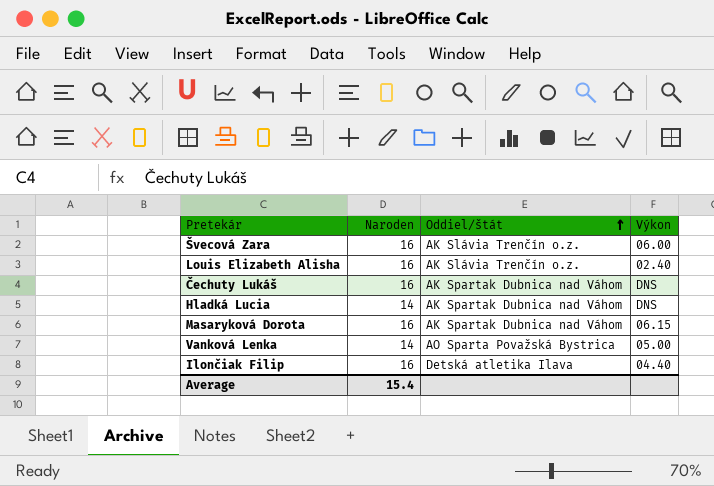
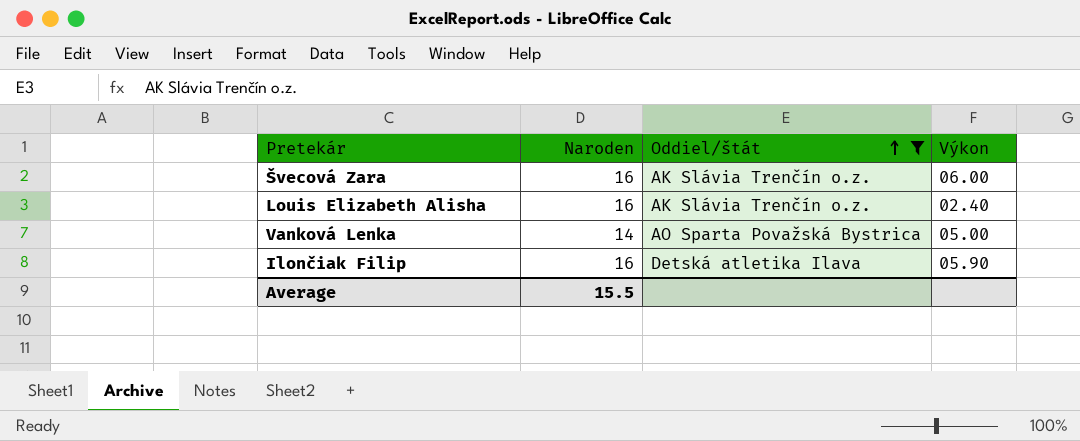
filter: none -> Oddiel/štát != AK Spartak Dubnica nad Váhom
Ilončiak Filip | Výkon: 04.40 -> 05.90
Average | Naroden: 15.4 -> 15.5

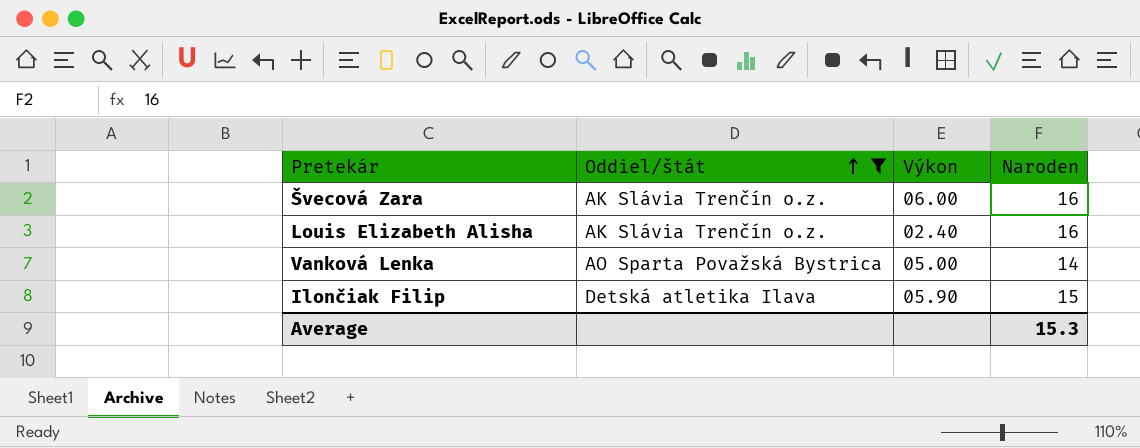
column Naroden | position: 2 -> 4
Ilončiak Filip | Naroden: 16 -> 15
Average | Naroden: 15.5 -> 15.3

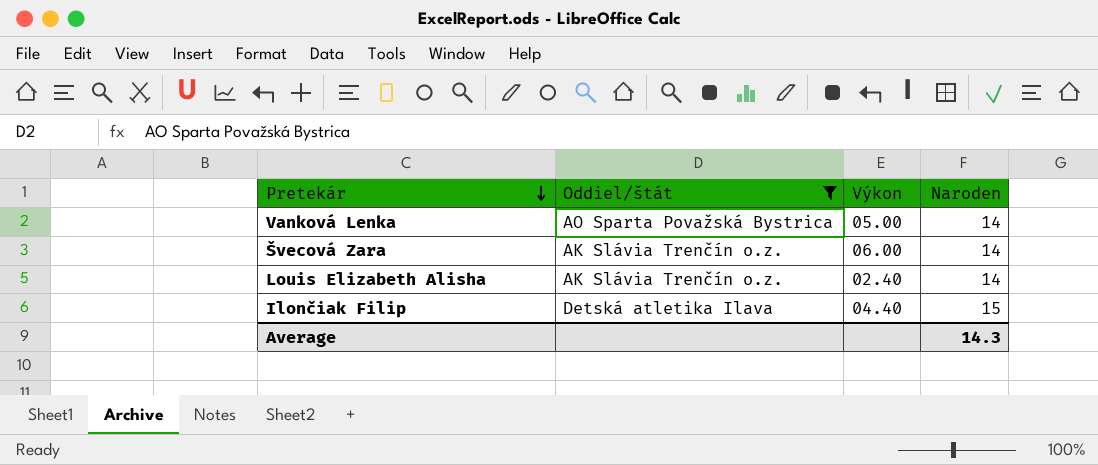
row order: Oddiel/štát ascending -> Pretekár descending
Švecová Zara | Naroden: 16 -> 14
Louis Elizabeth Alisha | Naroden: 16 -> 14
Ilončiak Filip | Výkon: 05.90 -> 04.40
Average | Naroden: 15.3 -> 14.3

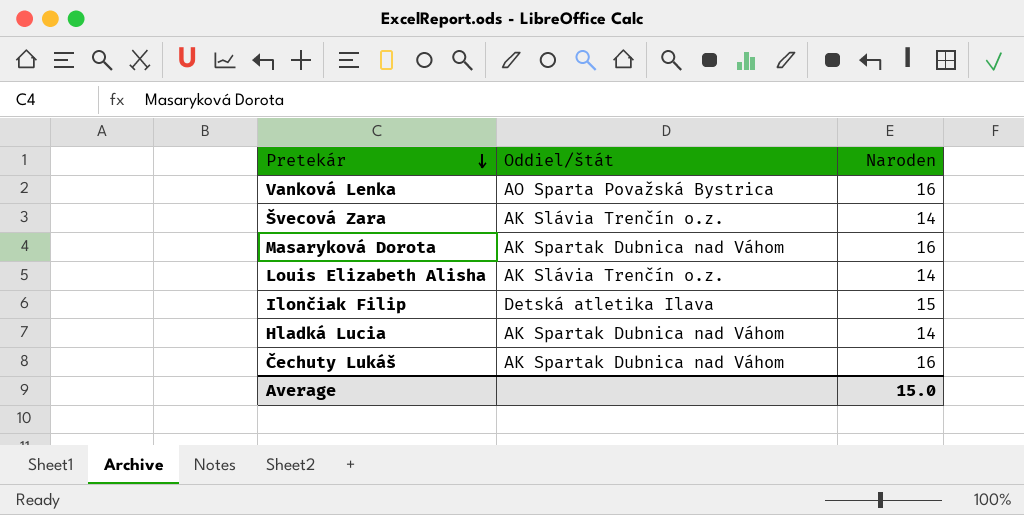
filter: Oddiel/štát != AK Spartak Dubnica nad Váhom -> none
column Výkon | position: 3 -> none
Vanková Lenka | Naroden: 14 -> 16
Average | Naroden: 14.3 -> 15.0

